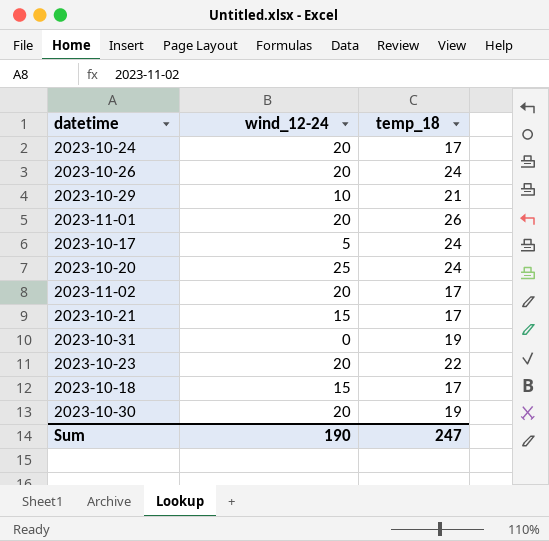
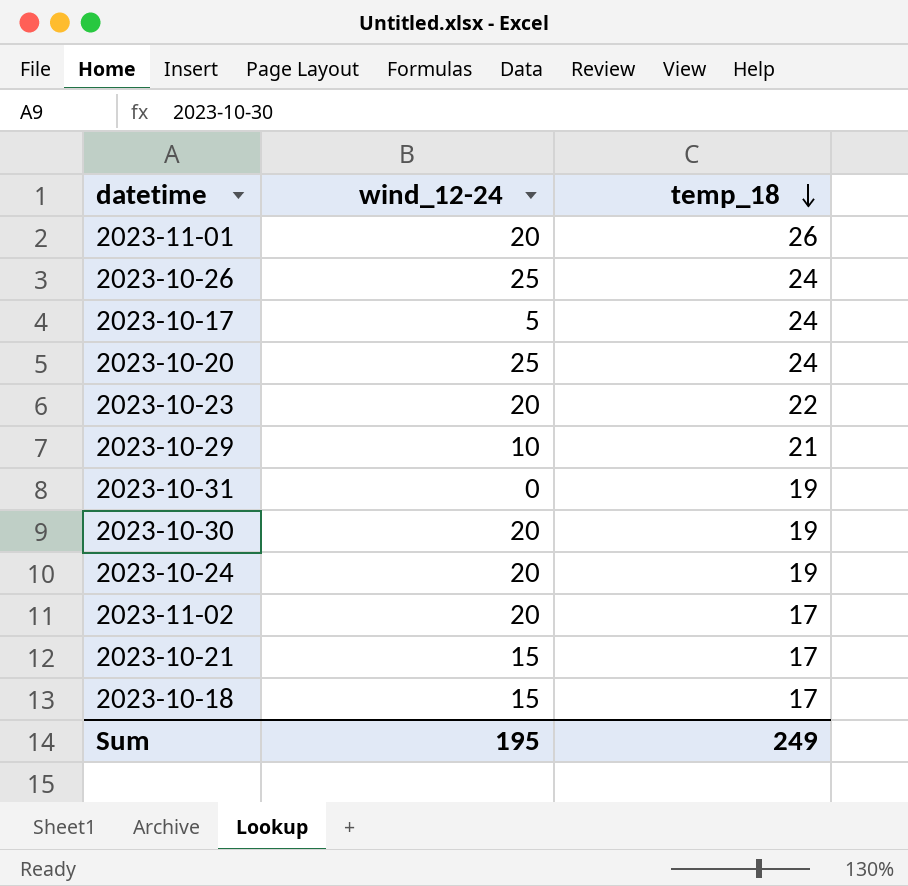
row order: none -> temp_18 descending
2023-10-26 | wind_12-24: 20 -> 25
2023-10-24 | temp_18: 17 -> 19
Sum | wind_12-24: 190 -> 195
Sum | temp_18: 247 -> 249

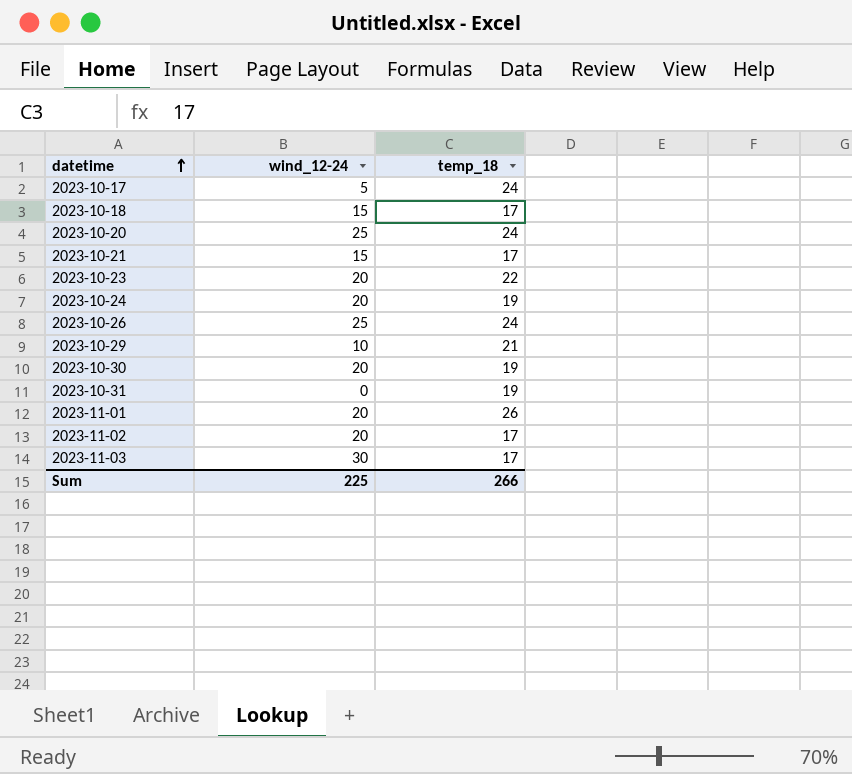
row order: temp_18 descending -> datetime ascending
row 2023-11-03: none -> 30 | 17
Sum | wind_12-24: 195 -> 225
Sum | temp_18: 249 -> 266

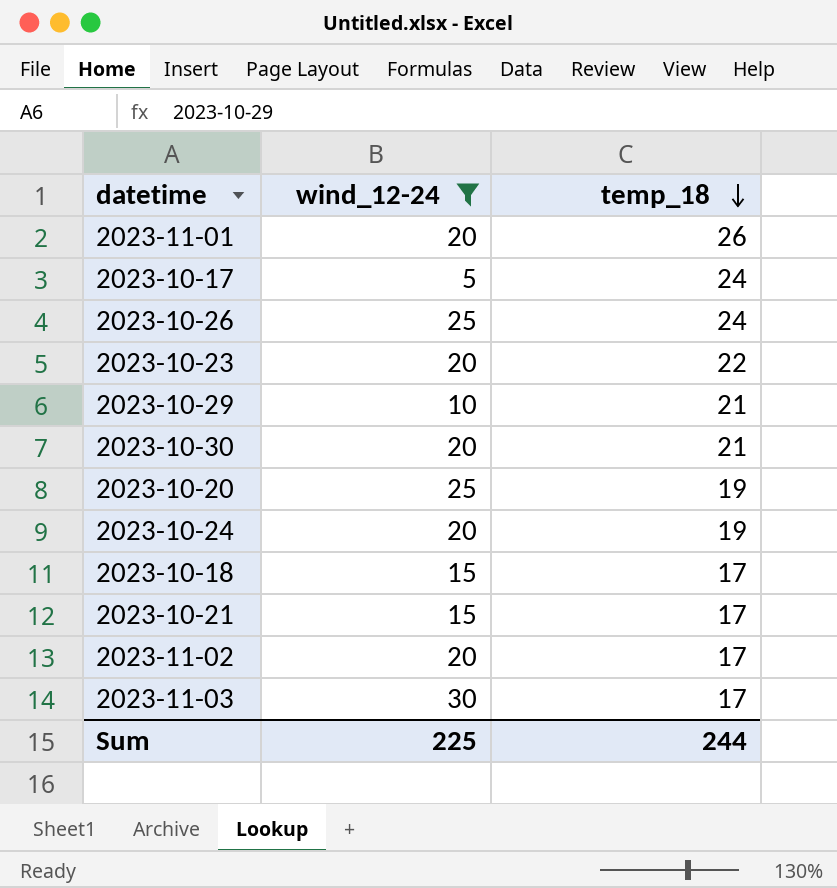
filter: none -> wind_12-24 != 0
row order: datetime ascending -> temp_18 descending
2023-10-30 | temp_18: 19 -> 21
2023-10-20 | temp_18: 24 -> 19
Sum | temp_18: 266 -> 244

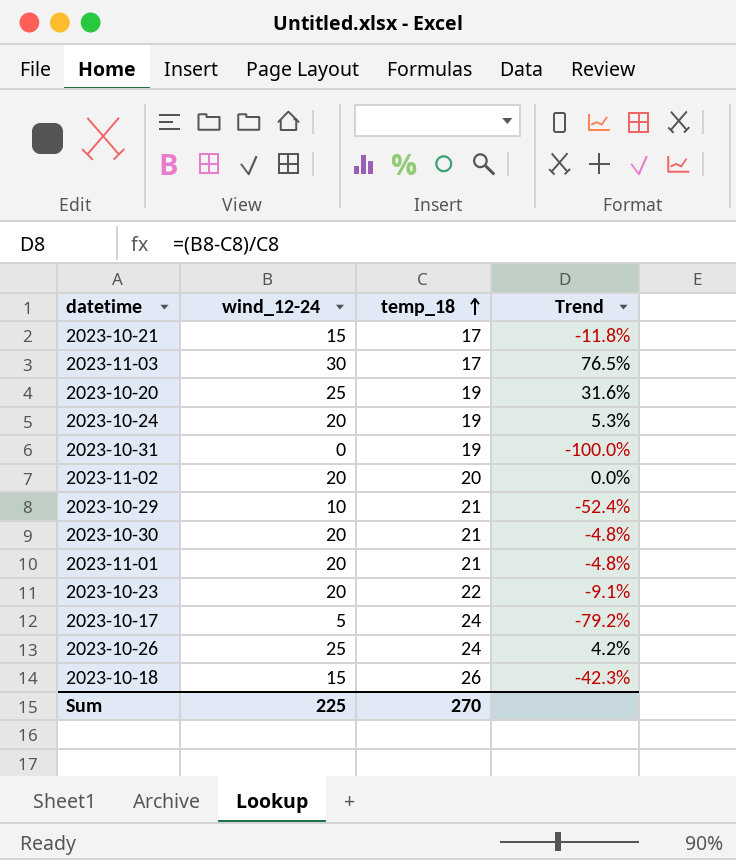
filter: wind_12-24 != 0 -> none
row order: temp_18 descending -> temp_18 ascending
column Trend | formula: none -> ([wind_12-24] - [temp_18]) / [temp_18]
2023-11-02 | temp_18: 17 -> 20
2023-11-01 | temp_18: 26 -> 21
2023-10-18 | temp_18: 17 -> 26
Sum | temp_18: 244 -> 270

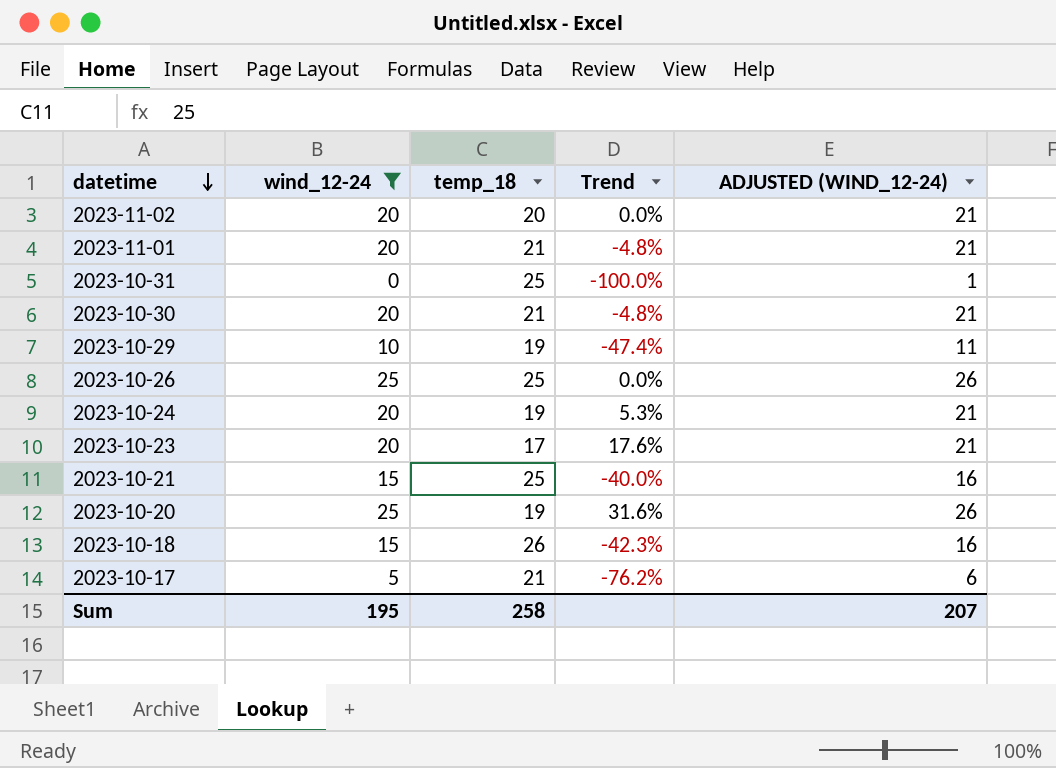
filter: none -> wind_12-24 != 30
row order: temp_18 ascending -> datetime descending
column ADJUSTED (WIND_12-24) | formula: none -> [wind_12-24] + 1
2023-10-31 | temp_18: 19 -> 25
2023-10-29 | temp_18: 21 -> 19
2023-10-29 | Trend: -52.4% -> -47.4%
2023-10-26 | temp_18: 24 -> 25
2023-10-26 | Trend: 4.2% -> 0.0%
2023-10-23 | temp_18: 22 -> 17
2023-10-23 | Trend: -9.1% -> 17.6%
2023-10-21 | temp_18: 17 -> 25
2023-10-21 | Trend: -11.8% -> -40.0%
2023-10-17 | temp_18: 24 -> 21
2023-10-17 | Trend: -79.2% -> -76.2%
Sum | wind_12-24: 225 -> 195
Sum | temp_18: 270 -> 258

